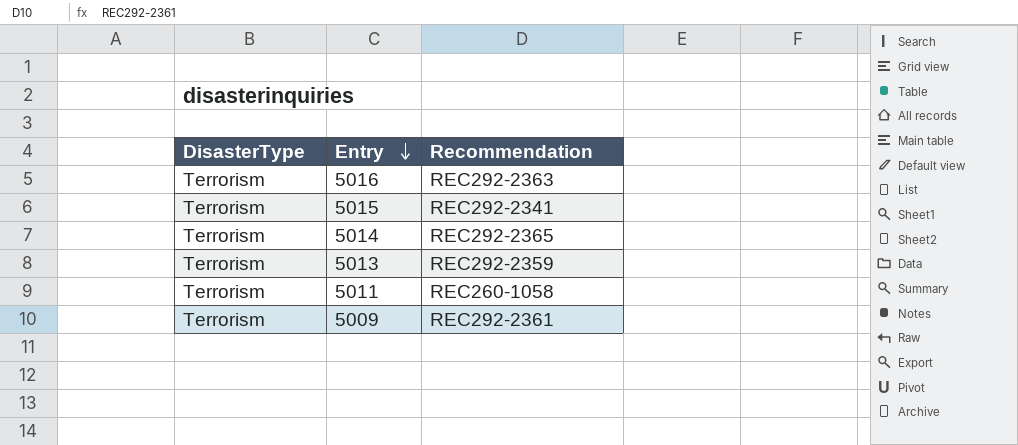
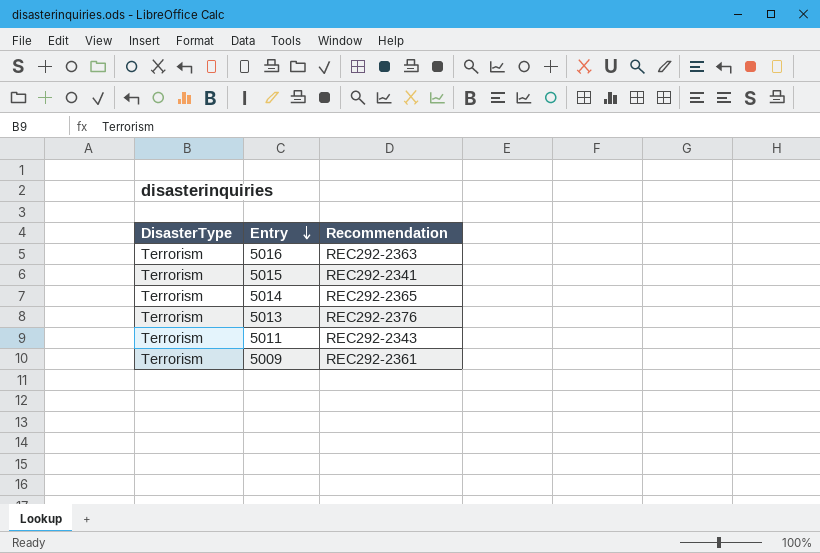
5013 | Recommendation: REC292-2359 -> REC292-2376
5011 | Recommendation: REC260-1058 -> REC292-2343

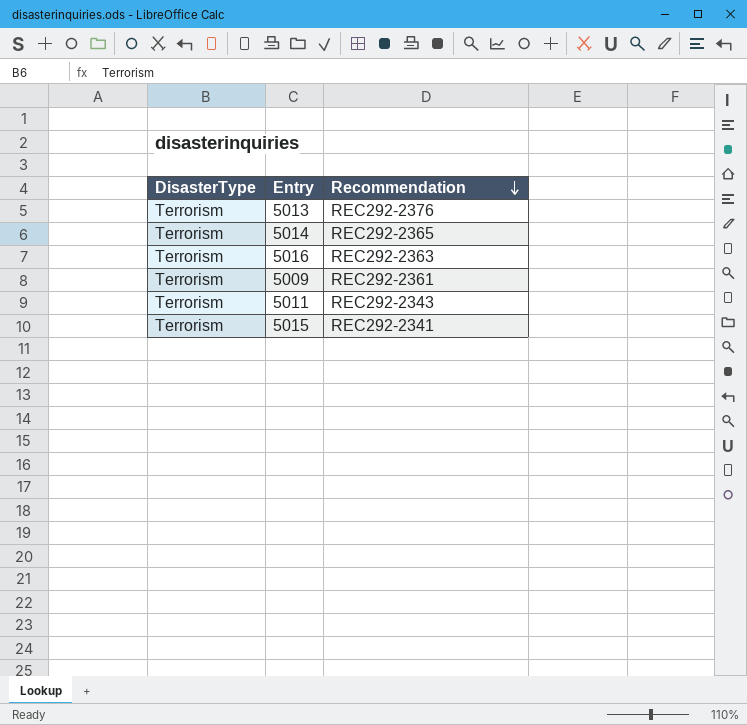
row order: Entry descending -> Recommendation descending

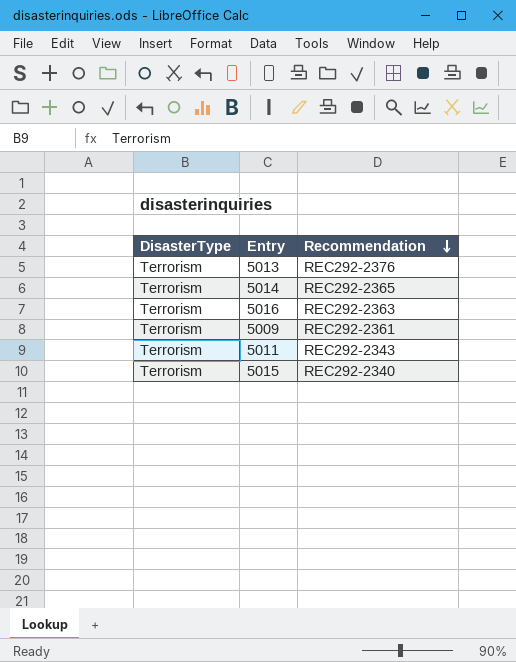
5015 | Recommendation: REC292-2341 -> REC292-2340

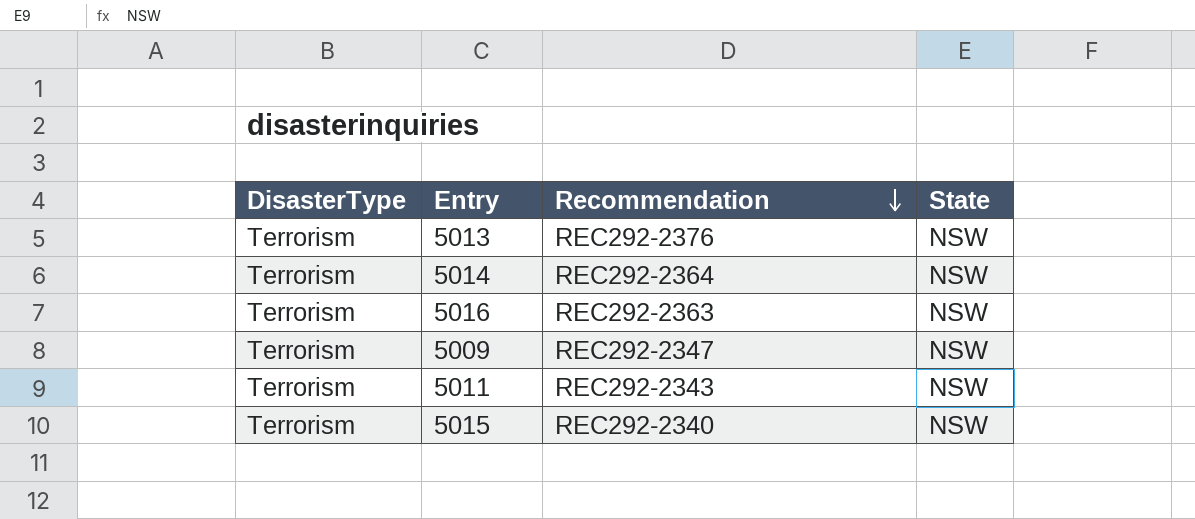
column State | position: none -> 4
5014 | Recommendation: REC292-2365 -> REC292-2364
5009 | Recommendation: REC292-2361 -> REC292-2347

